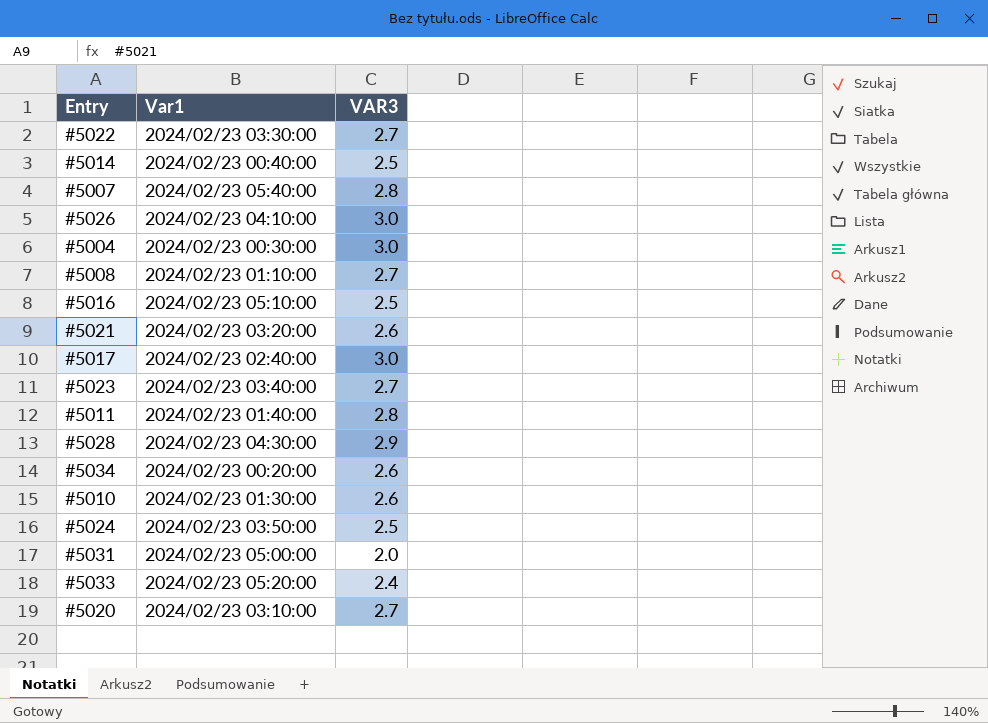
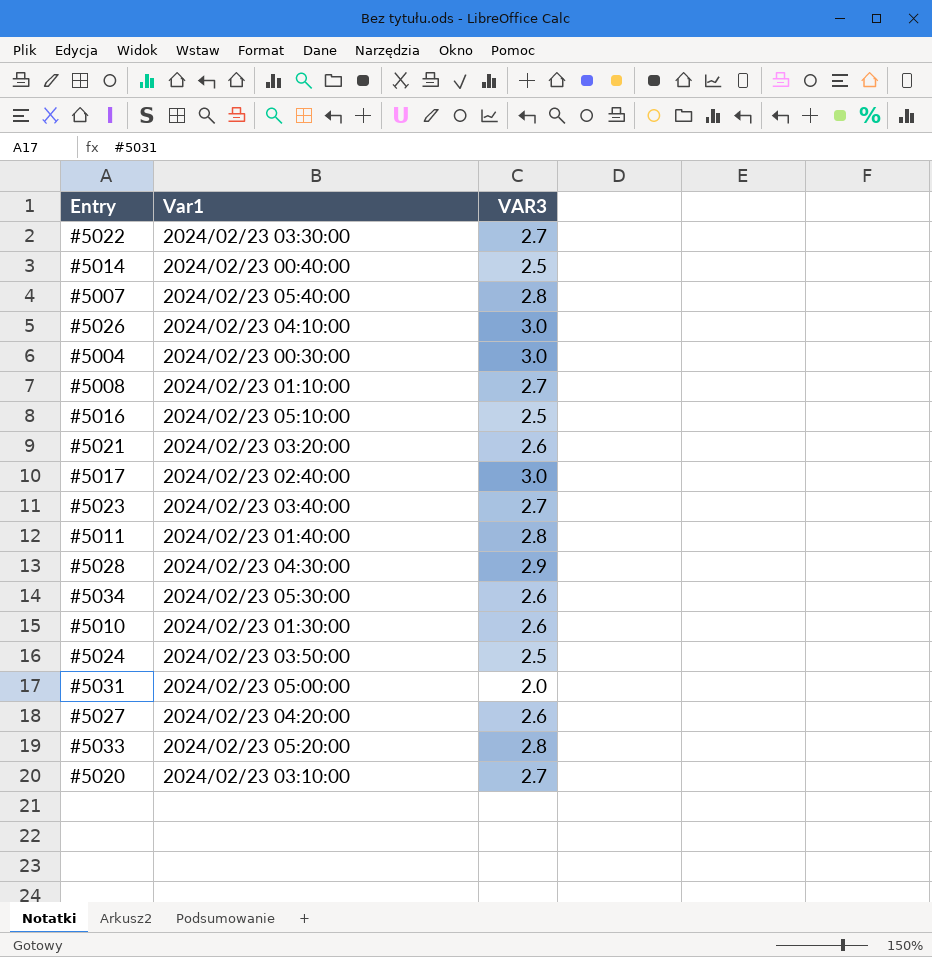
#5034 | Var1: 2024/02/23 00:20:00 -> 2024/02/23 05:30:00
row #5027: none -> 2024/02/23 04:20:00 | 2.6
#5033 | VAR3: 2.4 -> 2.8

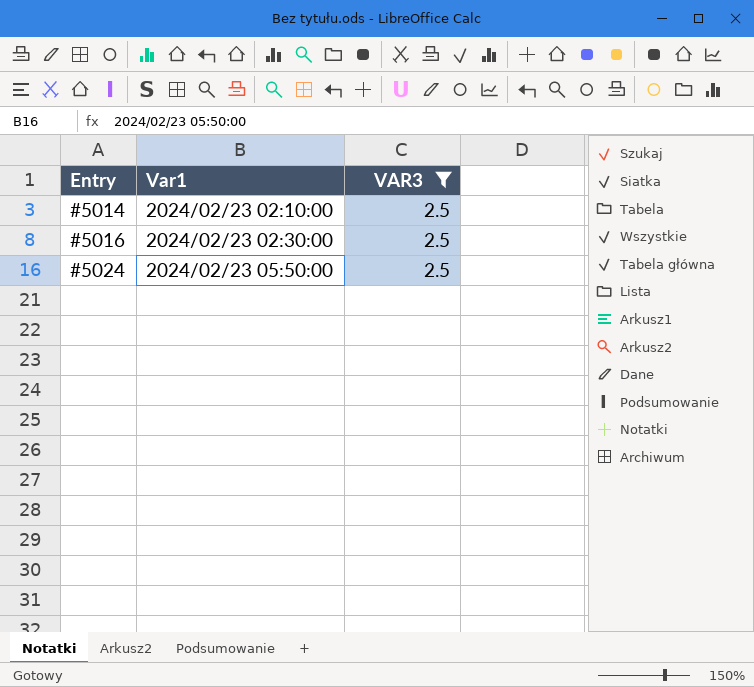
filter: none -> VAR3 = 2.5
#5014 | Var1: 2024/02/23 00:40:00 -> 2024/02/23 02:10:00
#5016 | Var1: 2024/02/23 05:10:00 -> 2024/02/23 02:30:00
#5024 | Var1: 2024/02/23 03:50:00 -> 2024/02/23 05:50:00

